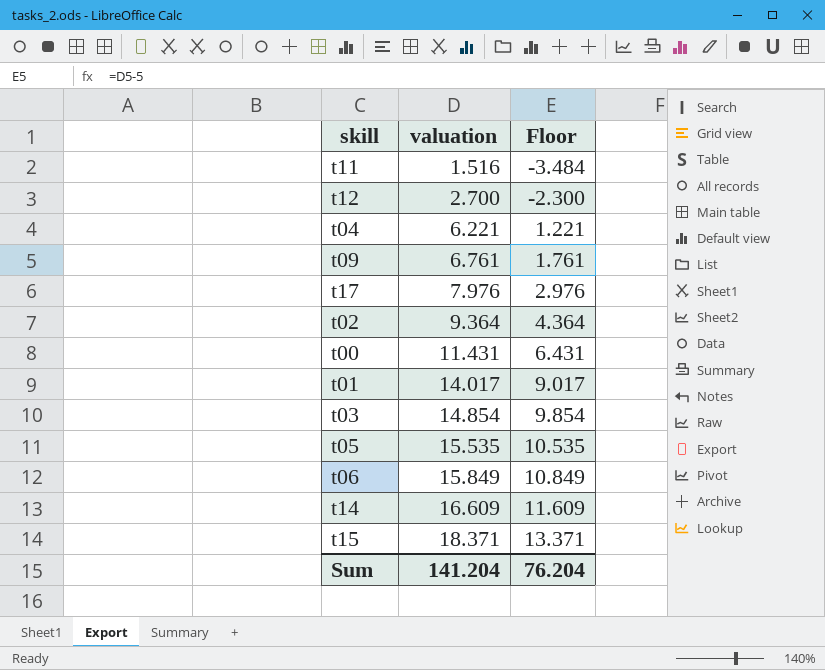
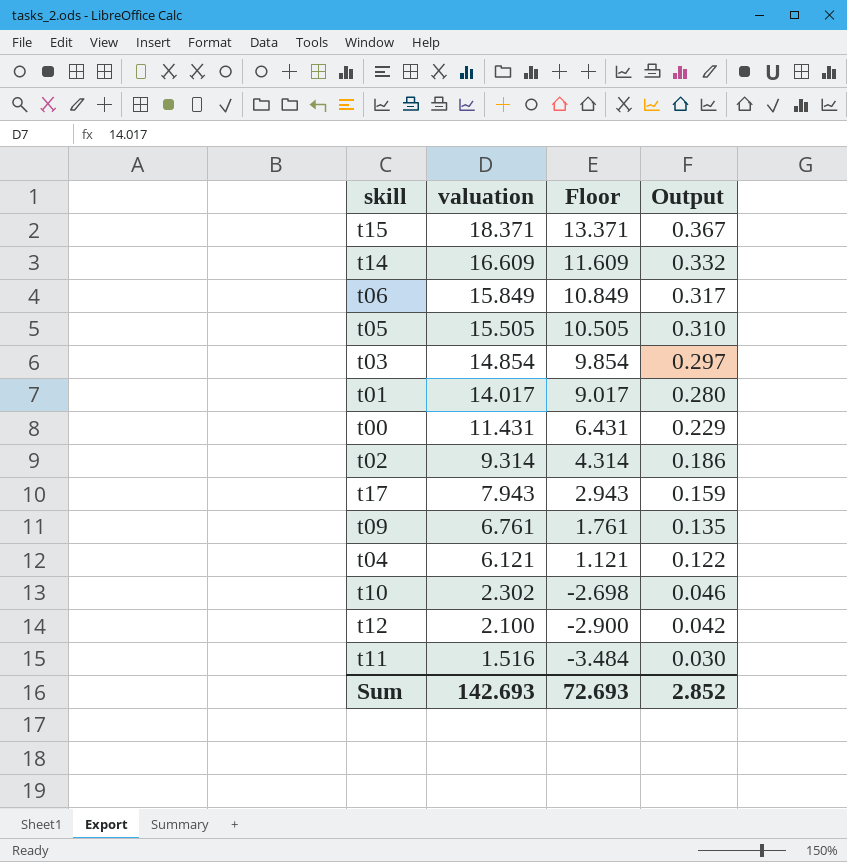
row order: valuation ascending -> valuation descending
column Output | formula: none -> [valuation] * 0.02
t05 | valuation: 15.535 -> 15.505
t05 | Floor: 10.535 -> 10.505
t02 | valuation: 9.364 -> 9.314
t02 | Floor: 4.364 -> 4.314
t17 | valuation: 7.976 -> 7.943
t17 | Floor: 2.976 -> 2.943
t04 | valuation: 6.221 -> 6.121
t04 | Floor: 1.221 -> 1.121
row t10: none -> 2.302 | -2.698 | 0.046
t12 | valuation: 2.700 -> 2.100
t12 | Floor: -2.300 -> -2.900
Sum | valuation: 141.204 -> 142.693
Sum | Floor: 76.204 -> 72.693

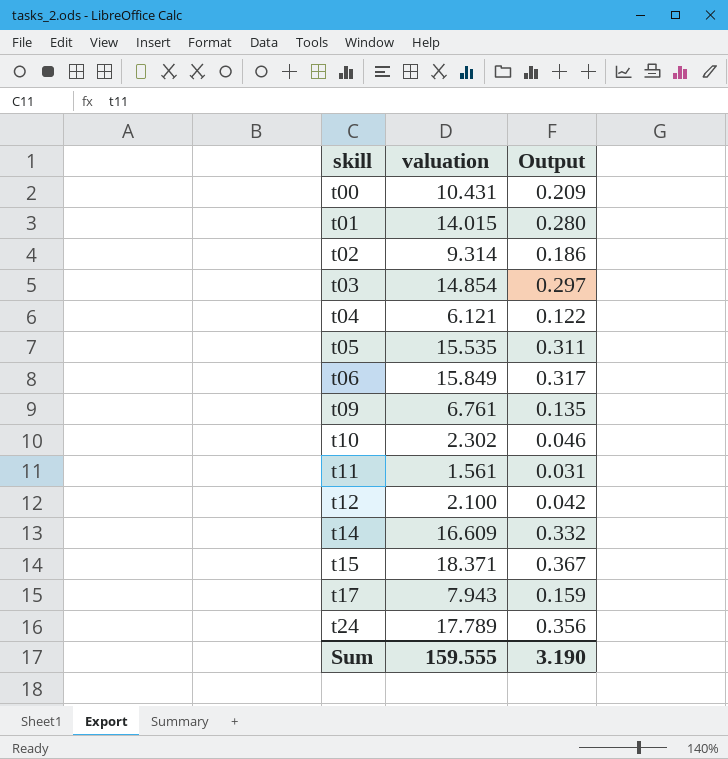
row order: valuation descending -> skill ascending
column Floor | formula: [valuation] - 5 -> none
t00 | valuation: 11.431 -> 10.431
t00 | Output: 0.229 -> 0.209
t01 | valuation: 14.017 -> 14.015
t05 | valuation: 15.505 -> 15.535
t05 | Output: 0.310 -> 0.311
t11 | valuation: 1.516 -> 1.561
t11 | Output: 0.030 -> 0.031
row t24: none -> 17.789 | 0.356
Sum | valuation: 142.693 -> 159.555
Sum | Output: 2.852 -> 3.190

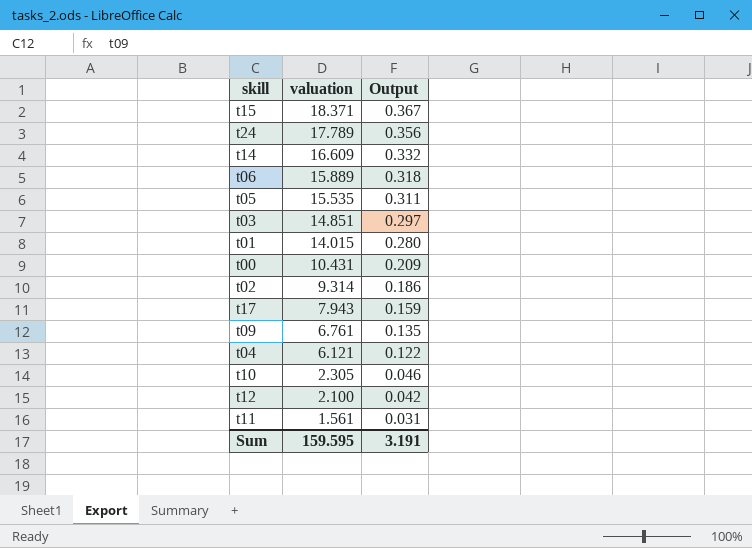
row order: skill ascending -> valuation descending
t06 | valuation: 15.849 -> 15.889
t06 | Output: 0.317 -> 0.318
t03 | valuation: 14.854 -> 14.851
t10 | valuation: 2.302 -> 2.305
Sum | valuation: 159.555 -> 159.595
Sum | Output: 3.190 -> 3.191

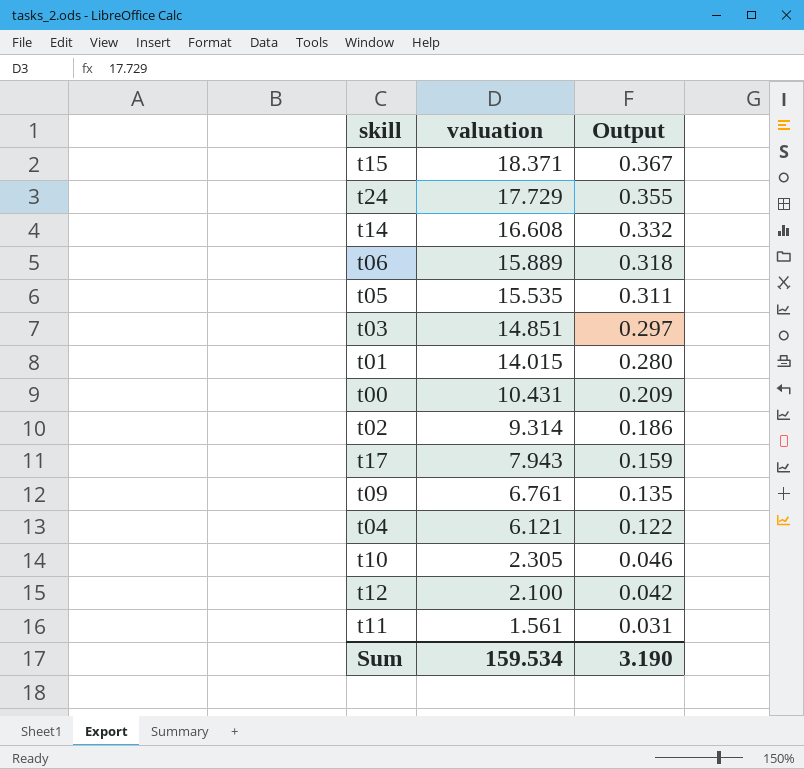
t24 | valuation: 17.789 -> 17.729
t24 | Output: 0.356 -> 0.355
t14 | valuation: 16.609 -> 16.608
Sum | valuation: 159.595 -> 159.534
Sum | Output: 3.191 -> 3.190

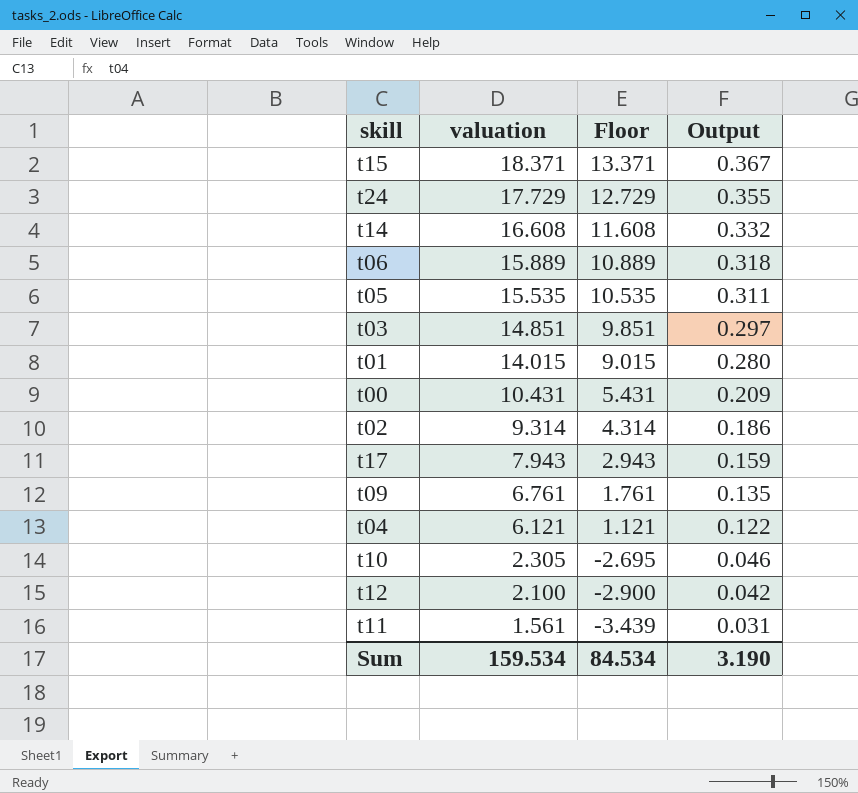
column Floor | formula: none -> [valuation] - 5

